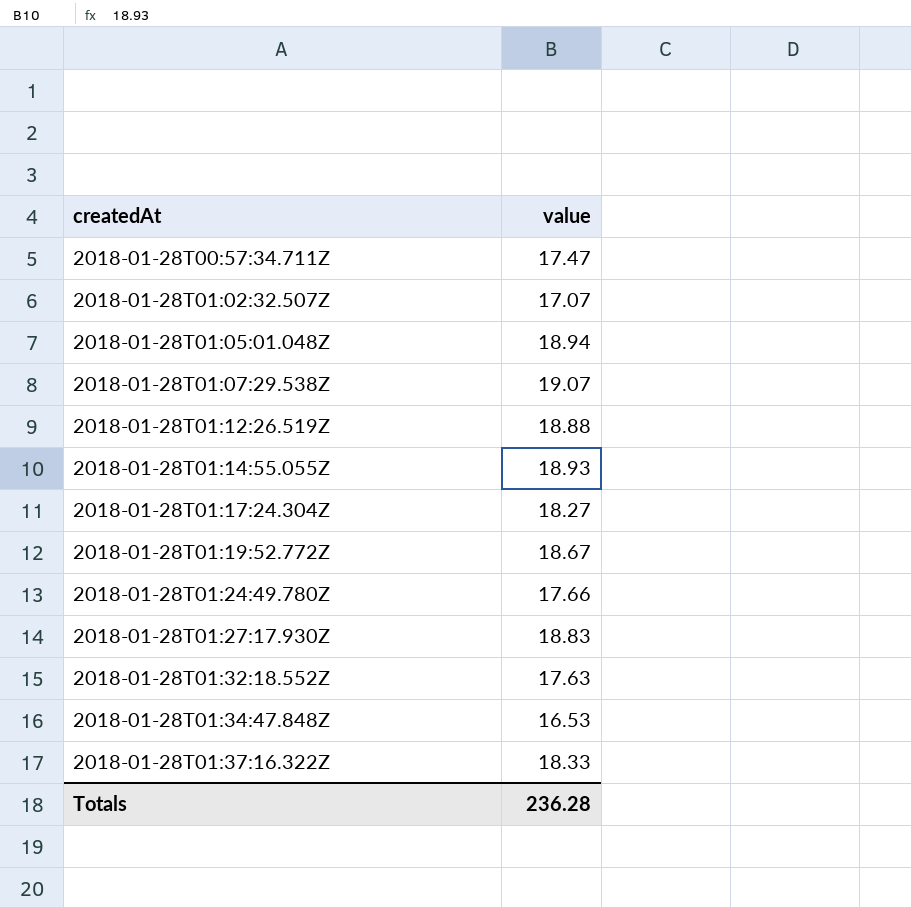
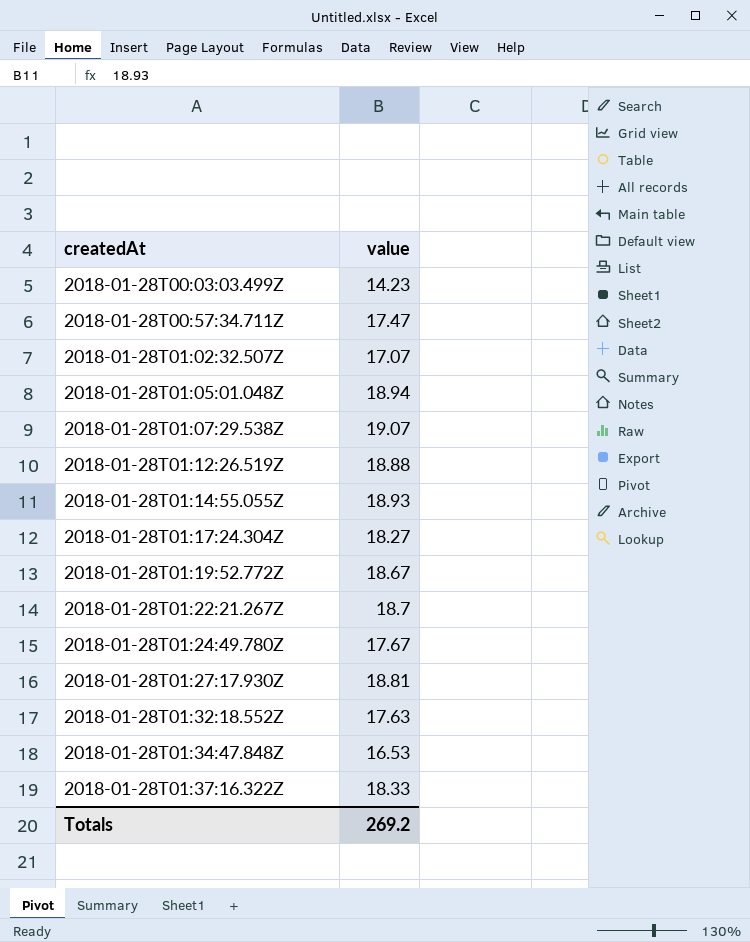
row 2018-01-28T00:03:03.499Z: none -> 14.23
row 2018-01-28T01:22:21.267Z: none -> 18.7
2018-01-28T01:24:49.780Z | value: 17.66 -> 17.67
2018-01-28T01:27:17.930Z | value: 18.83 -> 18.81
Totals | value: 236.28 -> 269.2

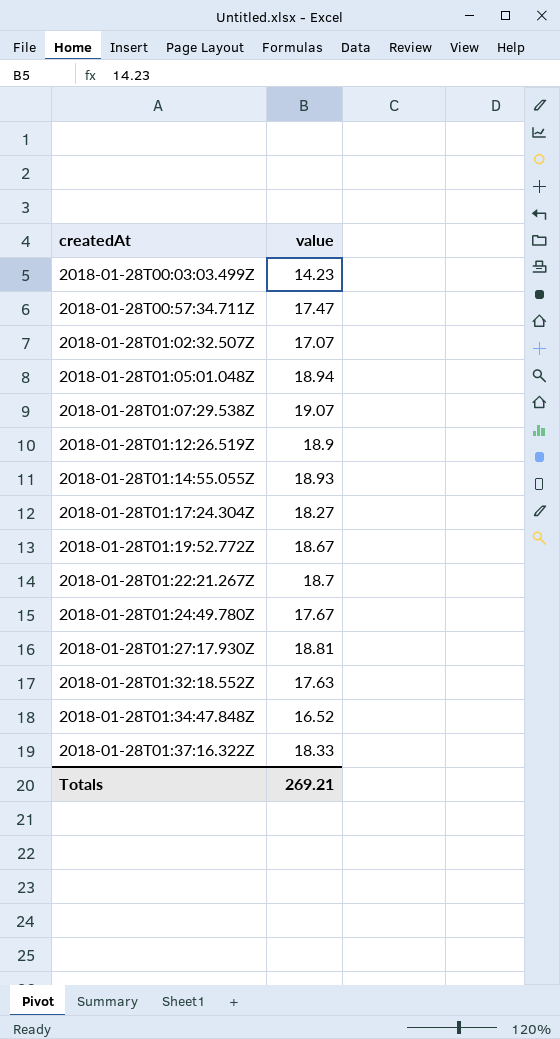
2018-01-28T01:12:26.519Z | value: 18.88 -> 18.9
2018-01-28T01:34:47.848Z | value: 16.53 -> 16.52
Totals | value: 269.2 -> 269.21

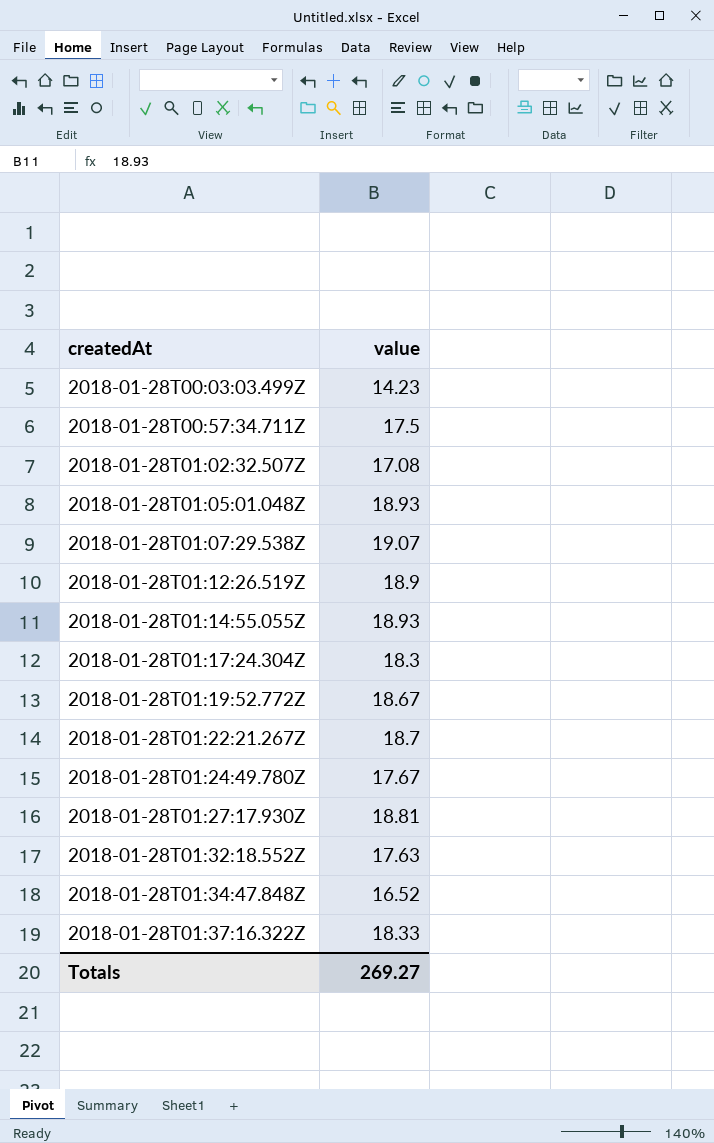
2018-01-28T00:57:34.711Z | value: 17.47 -> 17.5
2018-01-28T01:02:32.507Z | value: 17.07 -> 17.08
2018-01-28T01:05:01.048Z | value: 18.94 -> 18.93
2018-01-28T01:17:24.304Z | value: 18.27 -> 18.3
Totals | value: 269.21 -> 269.27

